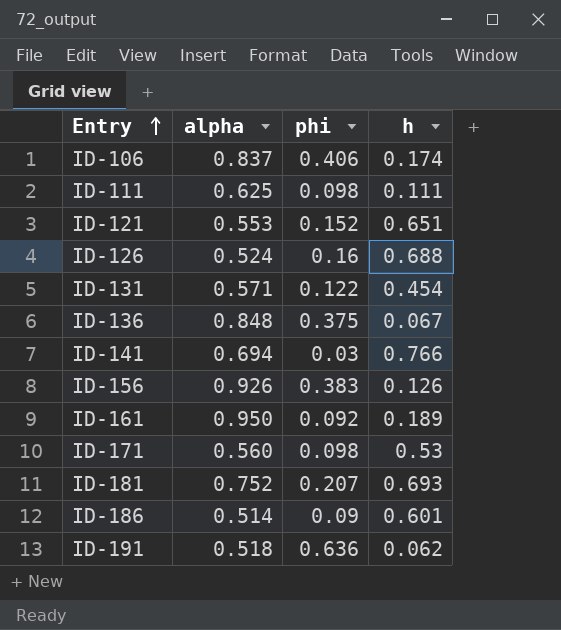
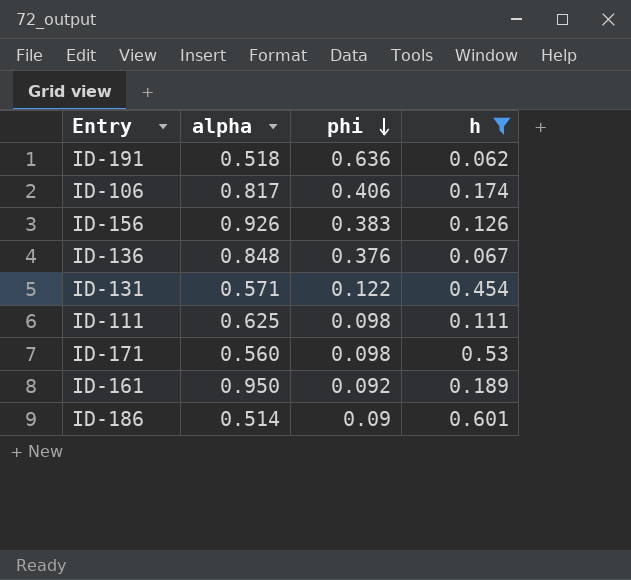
filter: none -> h <= 0.601
row order: Entry ascending -> phi descending
ID-106 | alpha: 0.837 -> 0.817
ID-136 | phi: 0.375 -> 0.376

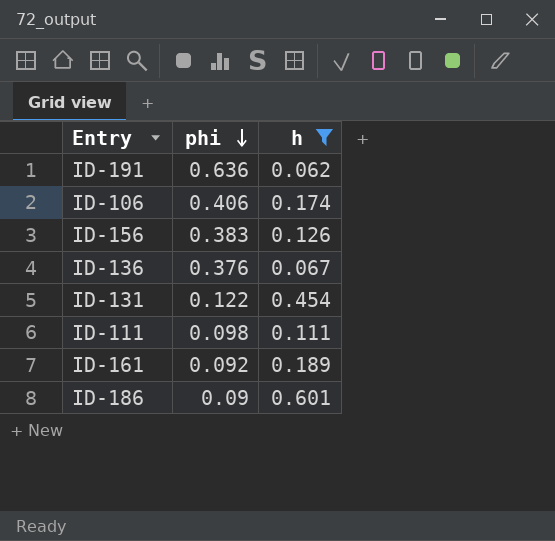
column alpha | position: 2 -> none
row ID-171: 0.560 | 0.098 | 0.53 -> none

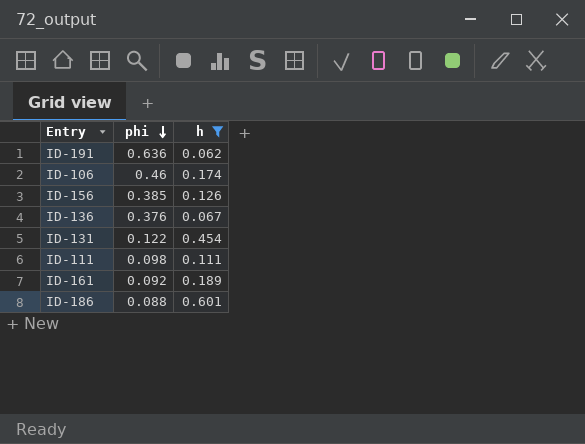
ID-106 | phi: 0.406 -> 0.46
ID-156 | phi: 0.383 -> 0.385
ID-186 | phi: 0.09 -> 0.088

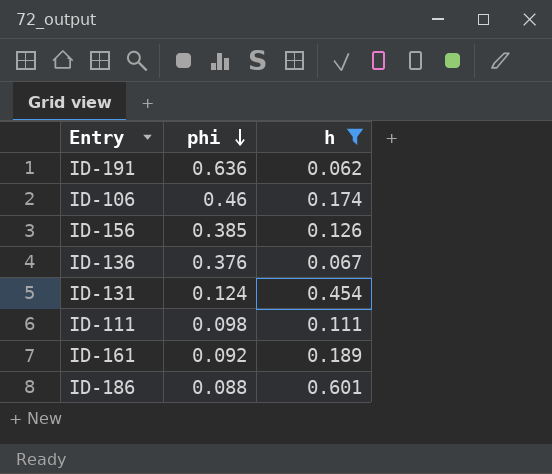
ID-131 | phi: 0.122 -> 0.124

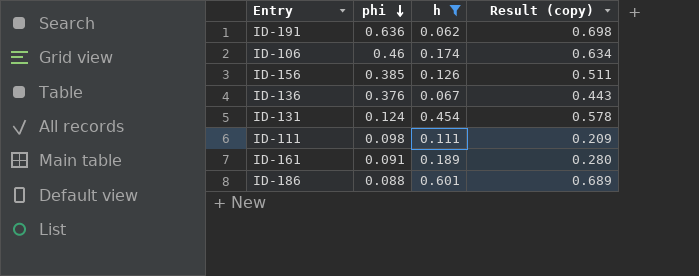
column Result (copy) | formula: none -> [phi] + [h]
ID-161 | phi: 0.092 -> 0.091

